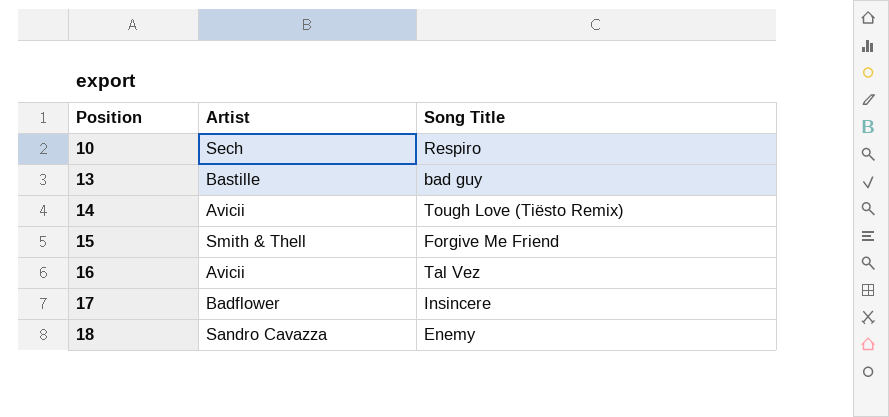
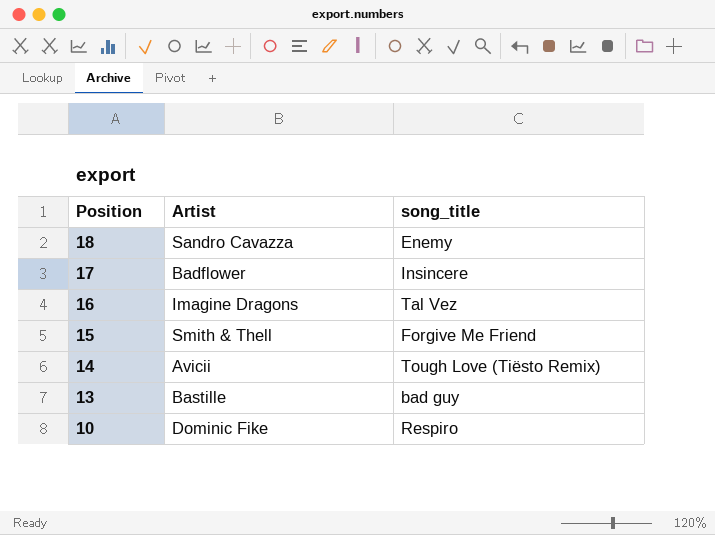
row order: Position ascending -> Position descending
column name: Song Title -> song_title
16 | Artist: Avicii -> Imagine Dragons
10 | Artist: Sech -> Dominic Fike

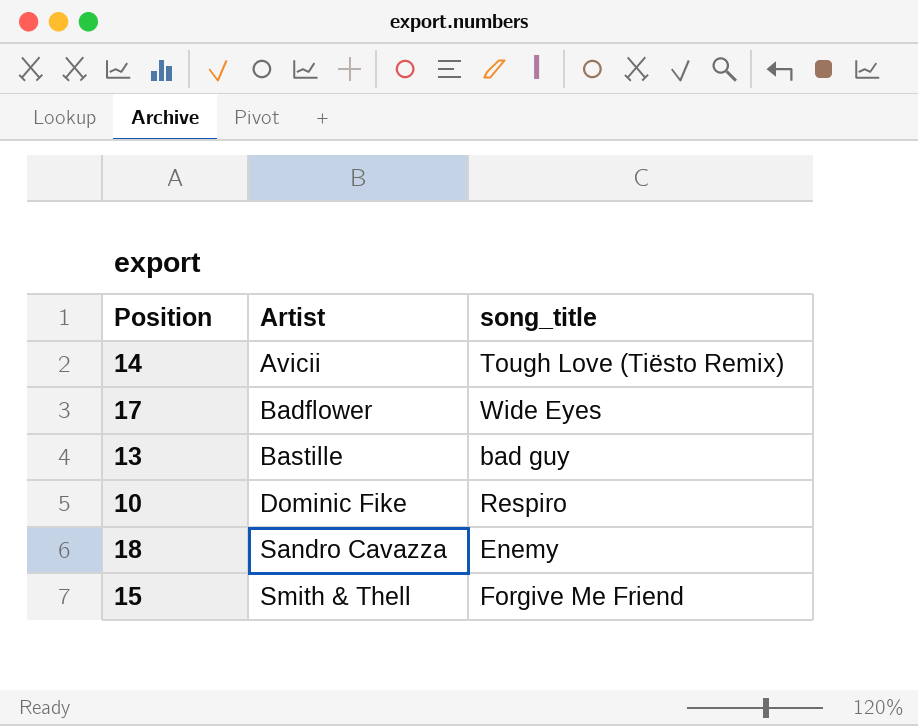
row order: Position descending -> Artist ascending
row 16: Imagine Dragons | Tal Vez -> none
17 | song_title: Insincere -> Wide Eyes

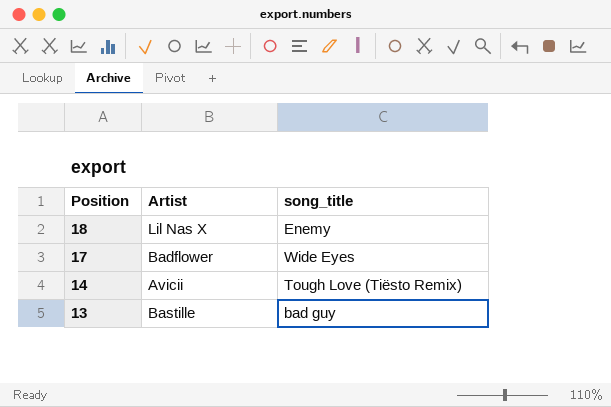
row order: Artist ascending -> Position descending
row 10: Dominic Fike | Respiro -> none
row 15: Smith & Thell | Forgive Me Friend -> none
18 | Artist: Sandro Cavazza -> Lil Nas X

